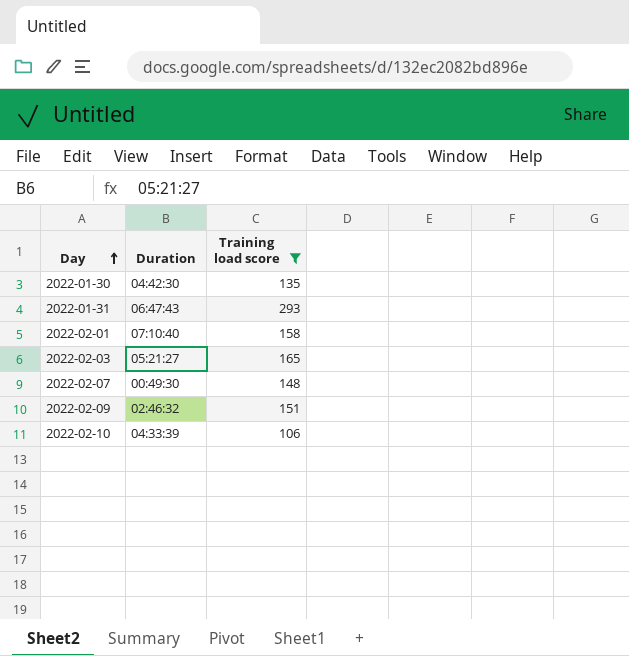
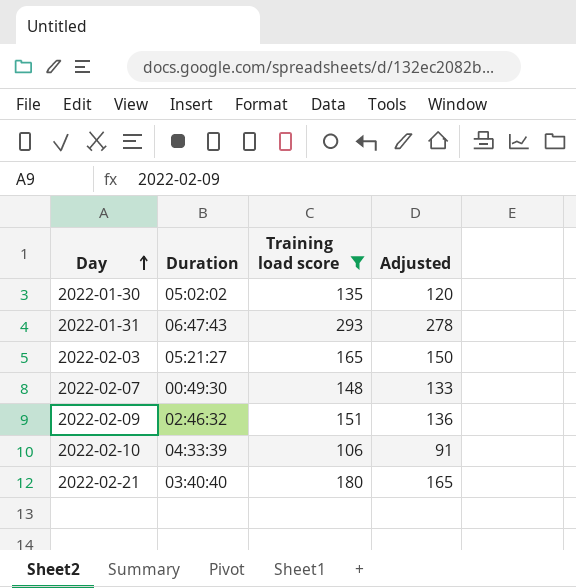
column Adjusted | formula: none -> [Training load score] - 15
row 2022-02-01: 07:10:40 | 158 -> none
2022-01-30 | Duration: 04:42:30 -> 05:02:02
row 2022-02-21: none -> 03:40:40 | 180 | 165

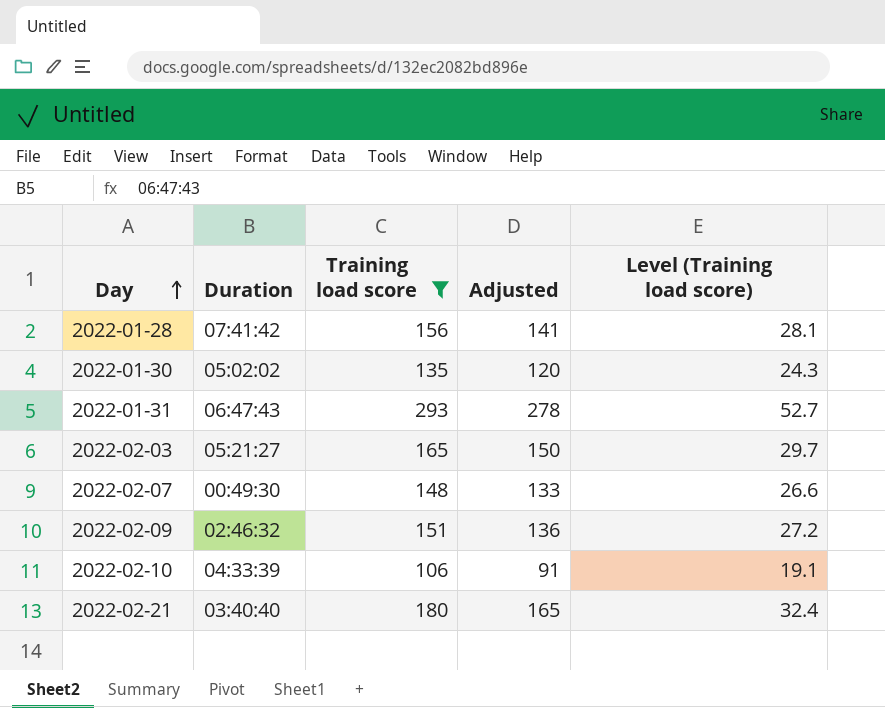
column Level (Training load score) | formula: none -> [Training load score] * 0.18
row 2022-01-28: none -> 07:41:42 | 156 | 141 | 28.1

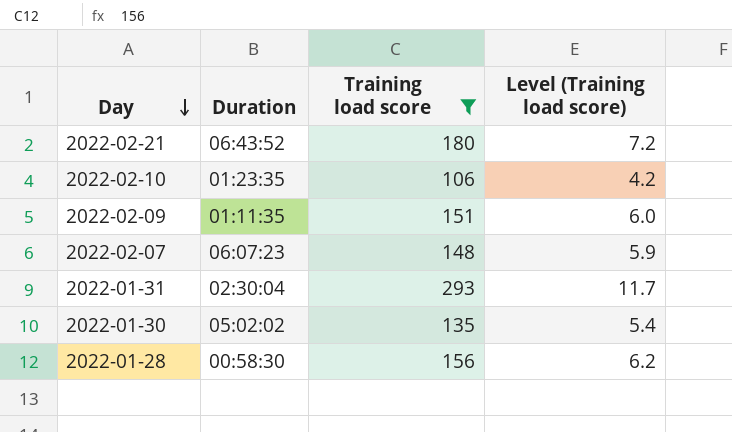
row order: Day ascending -> Day descending
column Adjusted | formula: [Training load score] - 15 -> none
column Level (Training load score) | formula: [Training load score] * 0.18 -> [Training load score] * 0.04
row 2022-02-03: 05:21:27 | 165 | 150 | 29.7 -> none
2022-02-21 | Duration: 03:40:40 -> 06:43:52
2022-02-10 | Duration: 04:33:39 -> 01:23:35
2022-02-09 | Duration: 02:46:32 -> 01:11:35
2022-02-07 | Duration: 00:49:30 -> 06:07:23
2022-01-31 | Duration: 06:47:43 -> 02:30:04
2022-01-28 | Duration: 07:41:42 -> 00:58:30

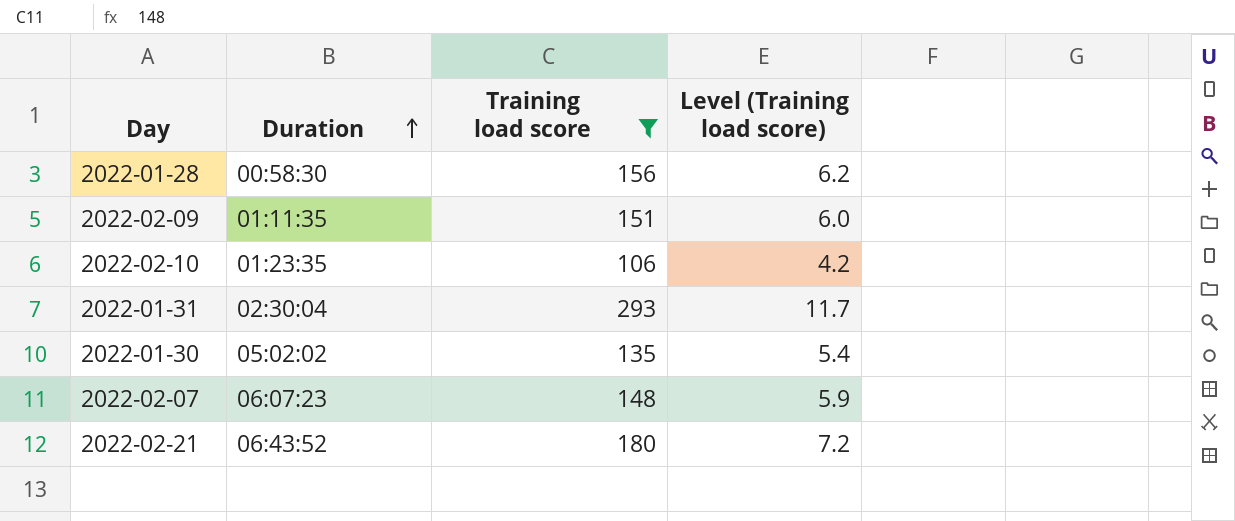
row order: Day descending -> Duration ascending

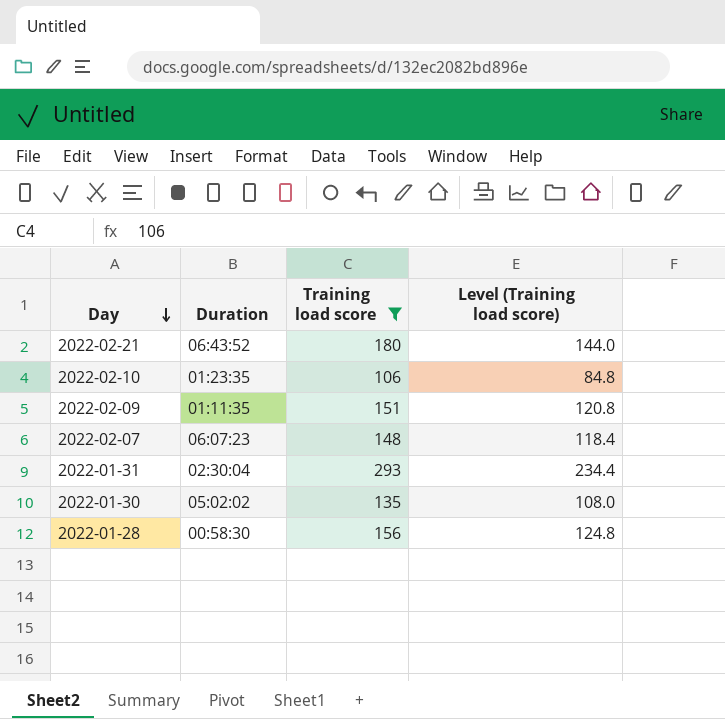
row order: Duration ascending -> Day descending
column Level (Training load score) | formula: [Training load score] * 0.04 -> [Training load score] * 0.8

